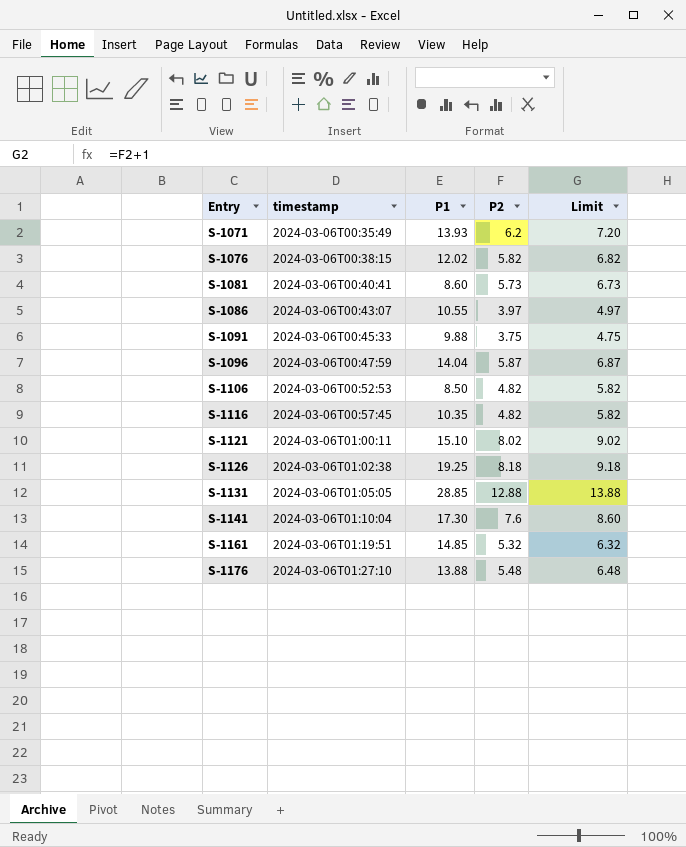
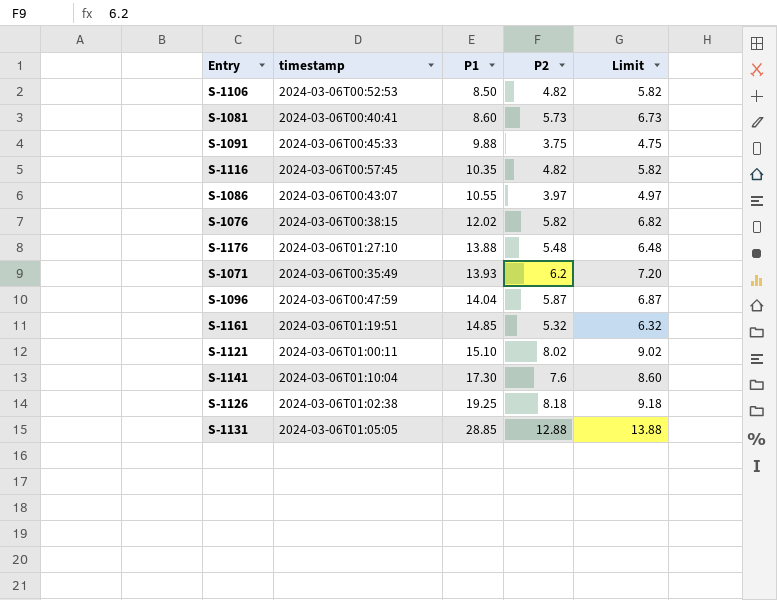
row order: Entry ascending -> P1 ascending

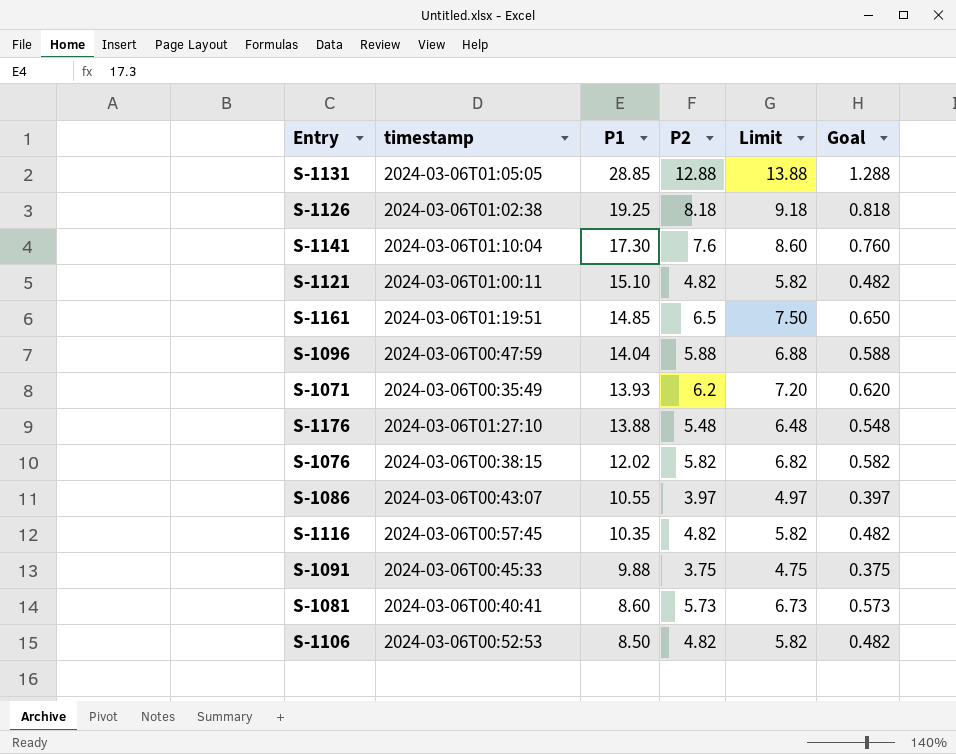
row order: P1 ascending -> P1 descending
column Goal | formula: none -> [P2] * 0.1
S-1121 | P2: 8.02 -> 4.82
S-1121 | Limit: 9.02 -> 5.82
S-1161 | P2: 5.32 -> 6.5
S-1161 | Limit: 6.32 -> 7.50
S-1096 | P2: 5.87 -> 5.88
S-1096 | Limit: 6.87 -> 6.88

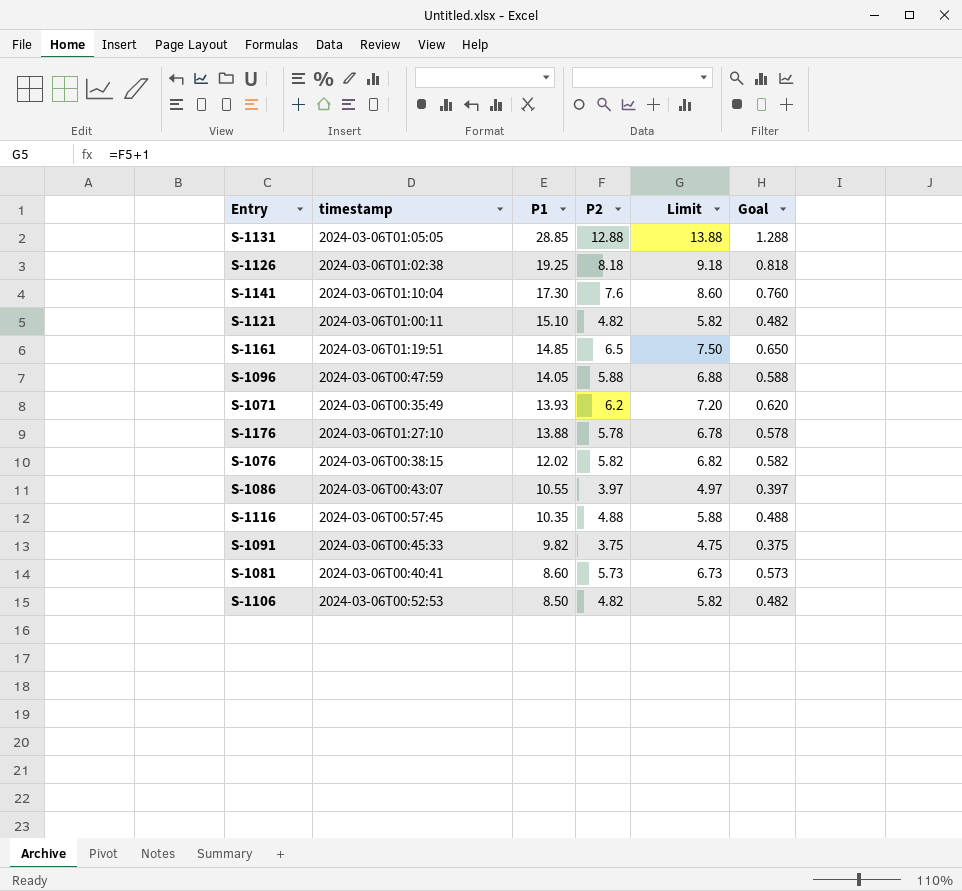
S-1096 | P1: 14.04 -> 14.05
S-1176 | P2: 5.48 -> 5.78
S-1176 | Limit: 6.48 -> 6.78
S-1176 | Goal: 0.548 -> 0.578
S-1116 | P2: 4.82 -> 4.88
S-1116 | Limit: 5.82 -> 5.88
S-1116 | Goal: 0.482 -> 0.488
S-1091 | P1: 9.88 -> 9.82

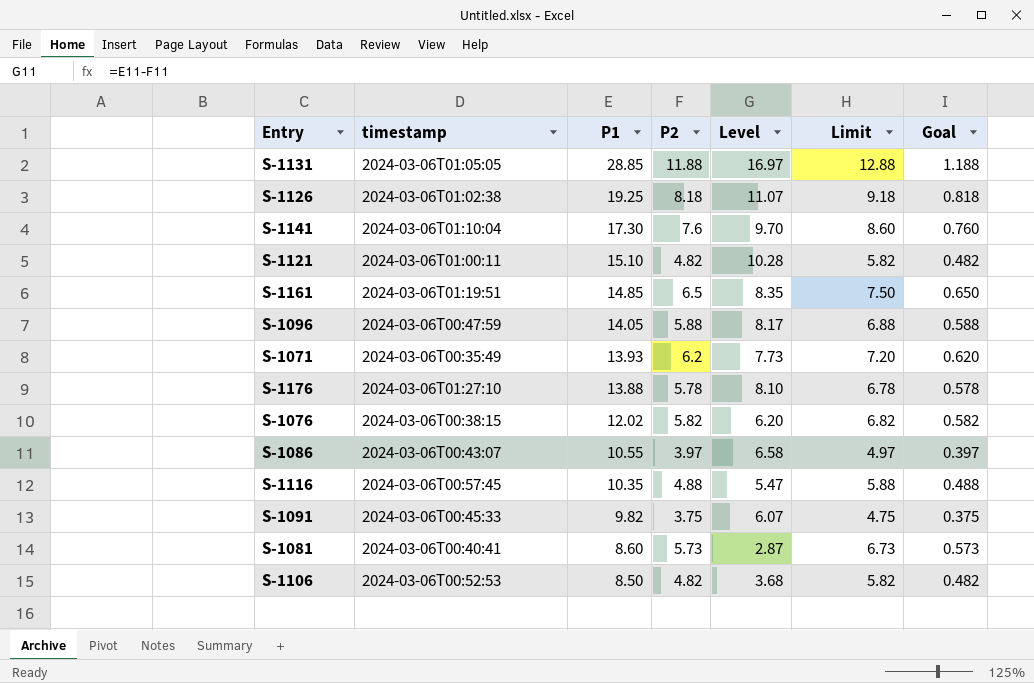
column Level | formula: none -> [P1] - [P2]
S-1131 | P2: 12.88 -> 11.88
S-1131 | Limit: 13.88 -> 12.88
S-1131 | Goal: 1.288 -> 1.188

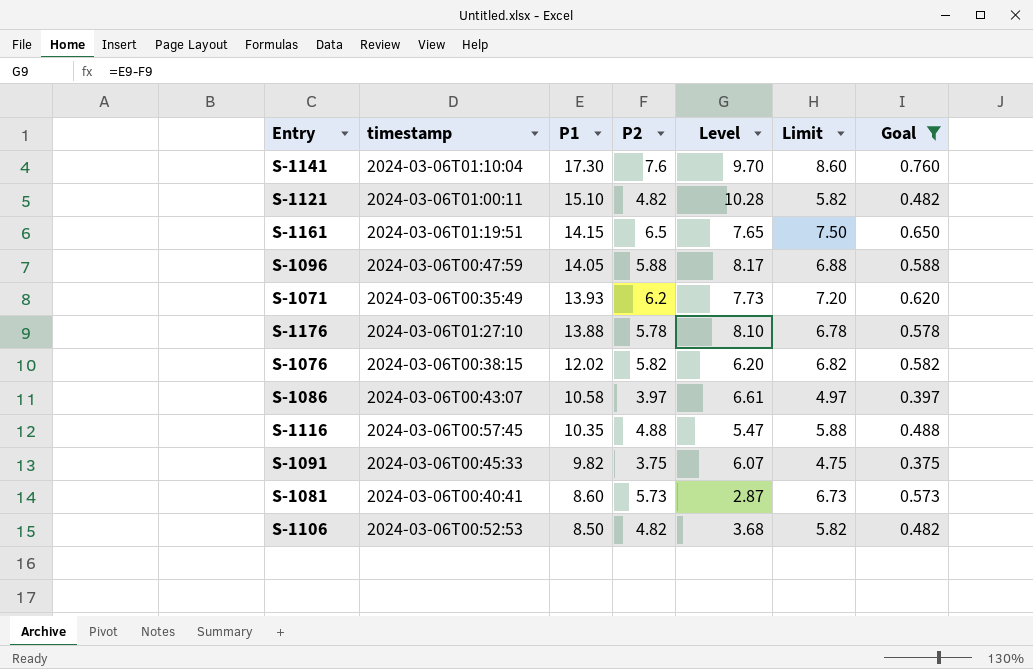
filter: none -> Goal <= 0.760
S-1161 | P1: 14.85 -> 14.15
S-1161 | Level: 8.35 -> 7.65
S-1086 | P1: 10.55 -> 10.58
S-1086 | Level: 6.58 -> 6.61

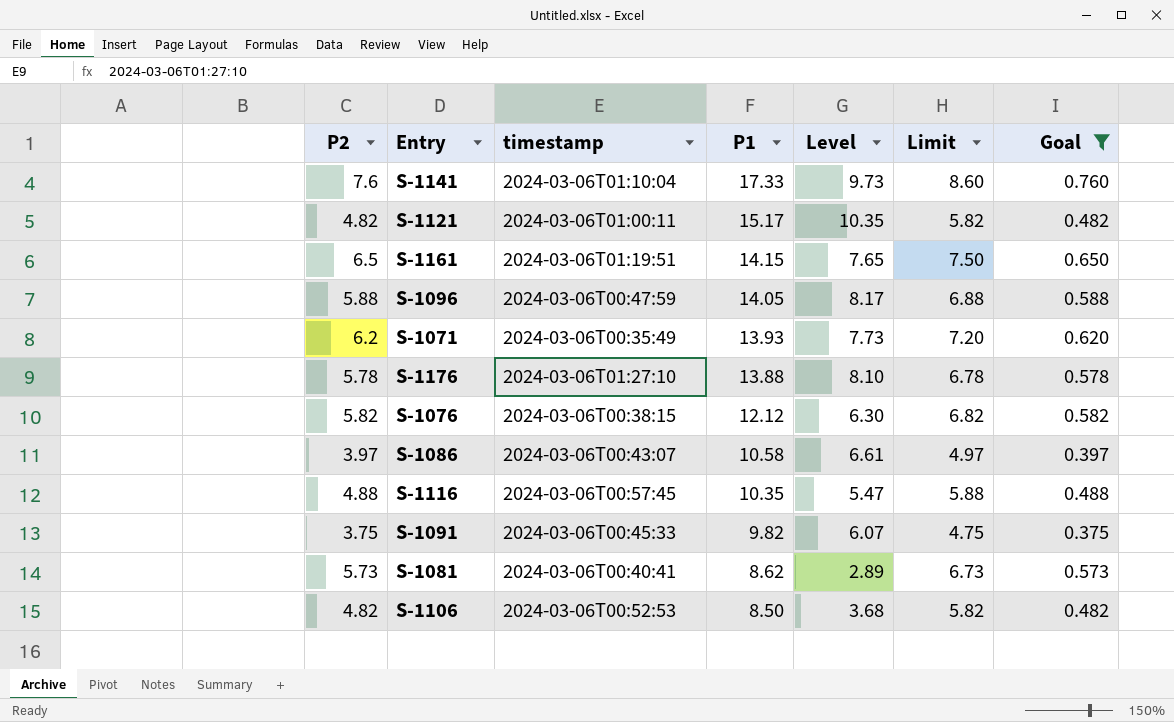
column P2 | position: 4 -> 1
S-1141 | P1: 17.30 -> 17.33
S-1141 | Level: 9.70 -> 9.73
S-1121 | P1: 15.10 -> 15.17
S-1121 | Level: 10.28 -> 10.35
S-1076 | P1: 12.02 -> 12.12
S-1076 | Level: 6.20 -> 6.30
S-1081 | P1: 8.60 -> 8.62
S-1081 | Level: 2.87 -> 2.89

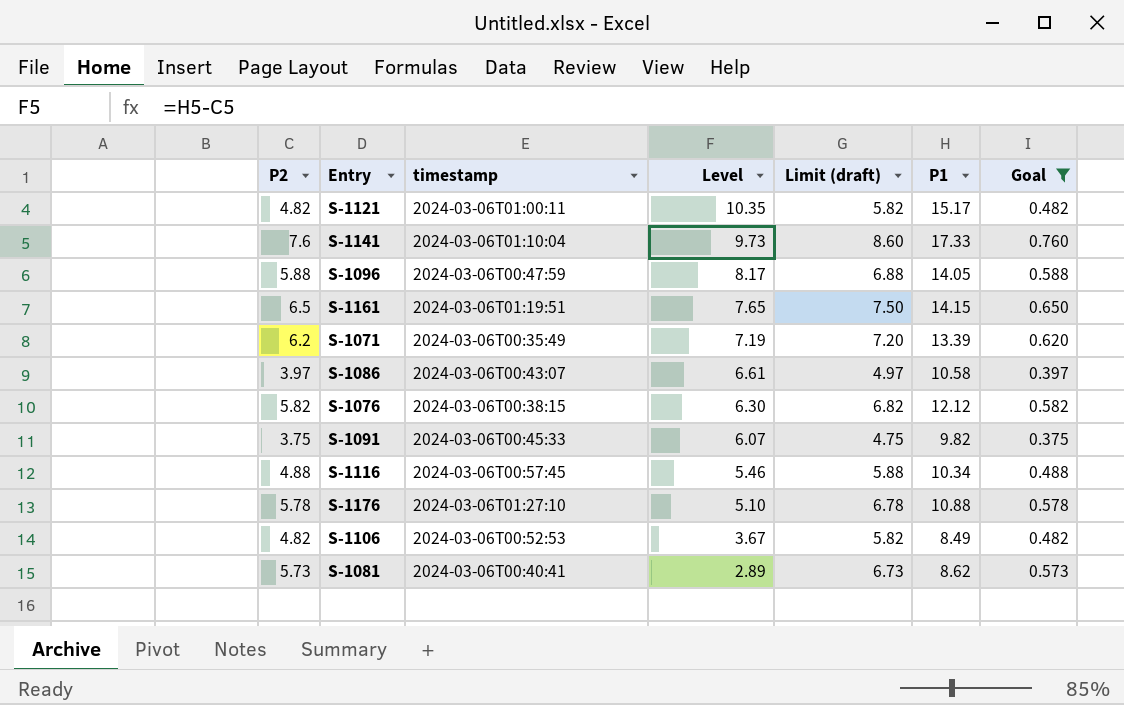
row order: P1 descending -> Level descending
column name: Limit -> Limit (draft)
column P1 | position: 4 -> 6
S-1071 | Level: 7.73 -> 7.19
S-1071 | P1: 13.93 -> 13.39
S-1116 | Level: 5.47 -> 5.46
S-1116 | P1: 10.35 -> 10.34
S-1176 | Level: 8.10 -> 5.10
S-1176 | P1: 13.88 -> 10.88
S-1106 | Level: 3.68 -> 3.67
S-1106 | P1: 8.50 -> 8.49

